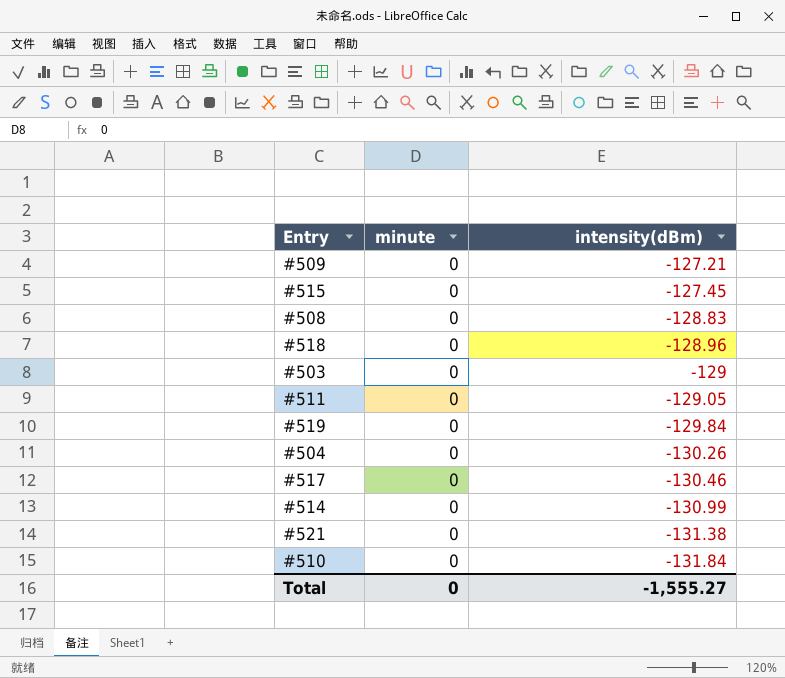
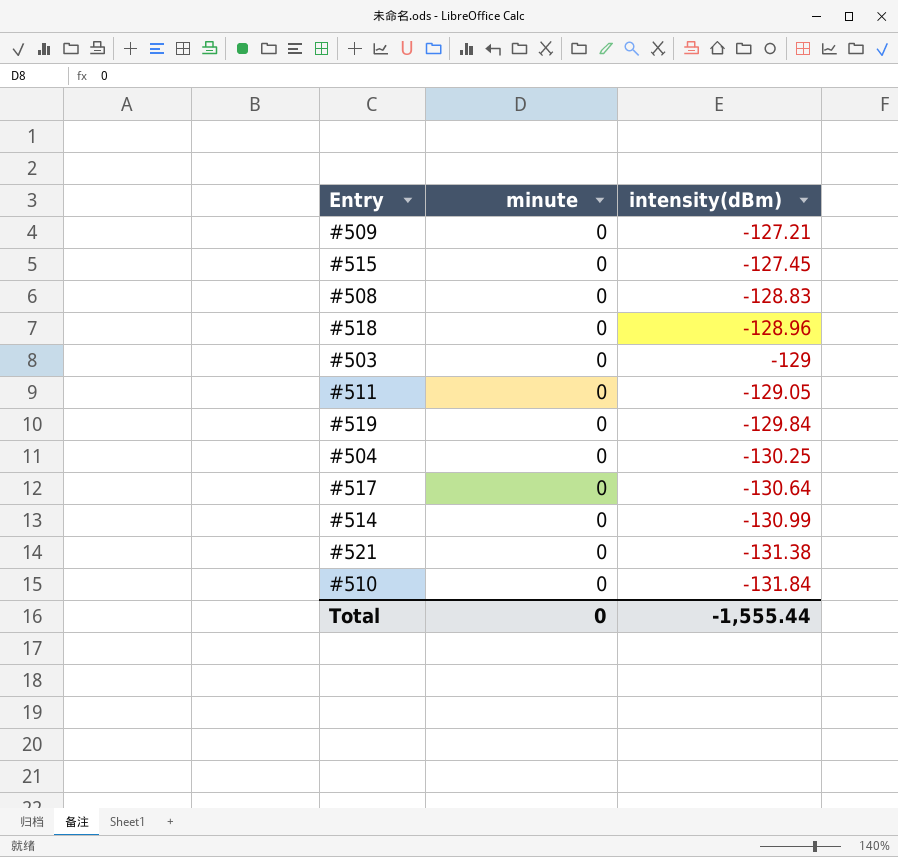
#504 | intensity(dBm): -130.26 -> -130.25
#517 | intensity(dBm): -130.46 -> -130.64
Total | intensity(dBm): -1,555.27 -> -1,555.44

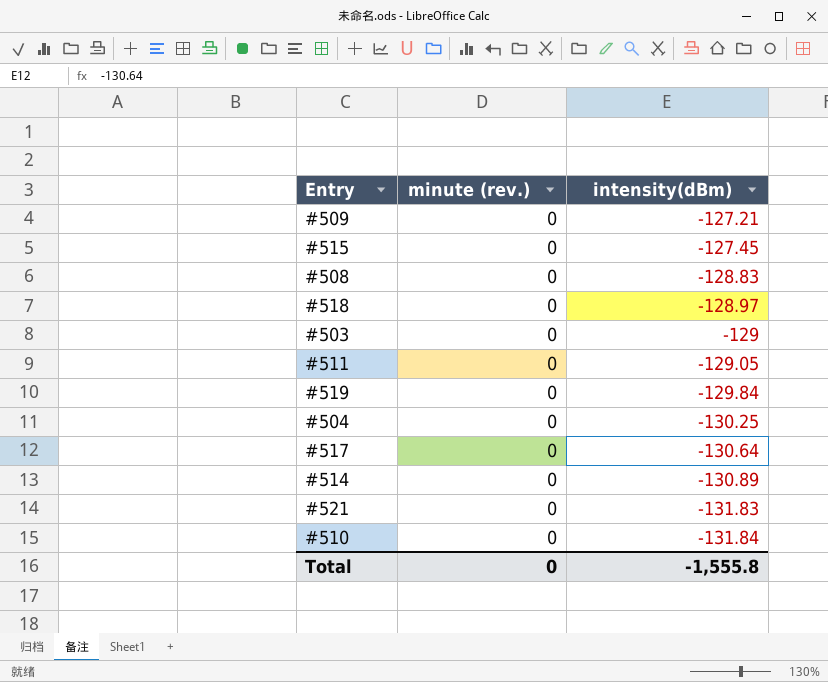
column name: minute -> minute (rev.)
#518 | intensity(dBm): -128.96 -> -128.97
#514 | intensity(dBm): -130.99 -> -130.89
#521 | intensity(dBm): -131.38 -> -131.83
Total | intensity(dBm): -1,555.44 -> -1,555.8

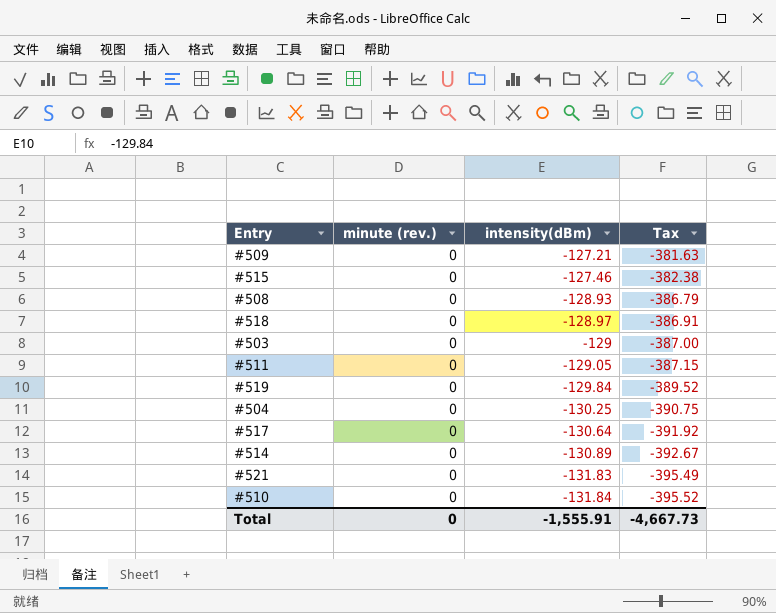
column Tax | formula: none -> [intensity(dBm)] * 3
#515 | intensity(dBm): -127.45 -> -127.46
#508 | intensity(dBm): -128.83 -> -128.93
Total | intensity(dBm): -1,555.8 -> -1,555.91

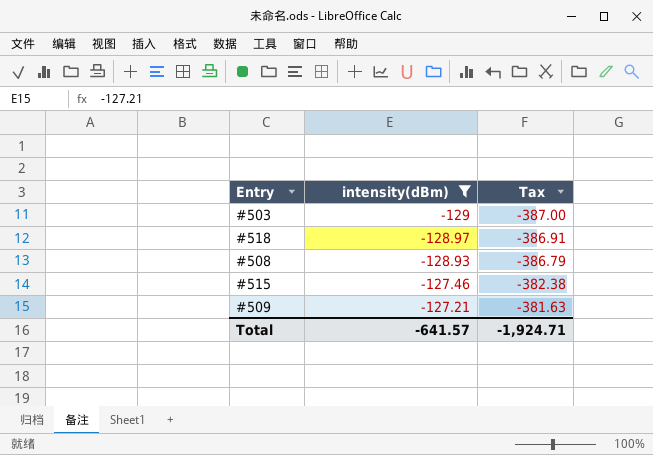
filter: none -> intensity(dBm) >= -129
row order: intensity(dBm) descending -> intensity(dBm) ascending
column minute (rev.) | position: 2 -> none
Total | intensity(dBm): -1,555.91 -> -641.57
Total | Tax: -4,667.73 -> -1,924.71

